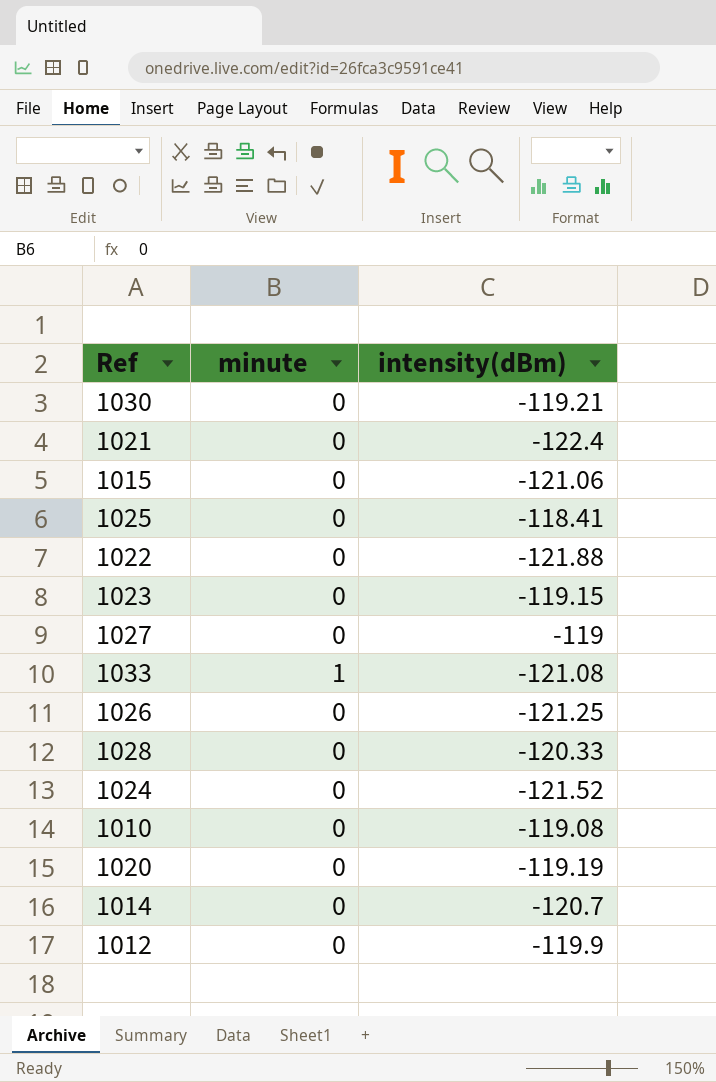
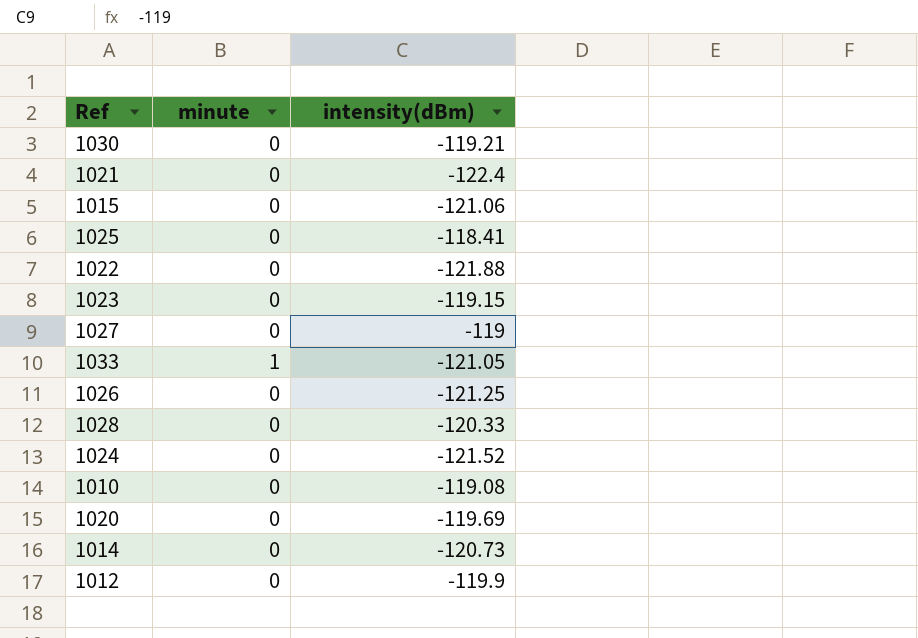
1033 | intensity(dBm): -121.08 -> -121.05
1020 | intensity(dBm): -119.19 -> -119.69
1014 | intensity(dBm): -120.7 -> -120.73

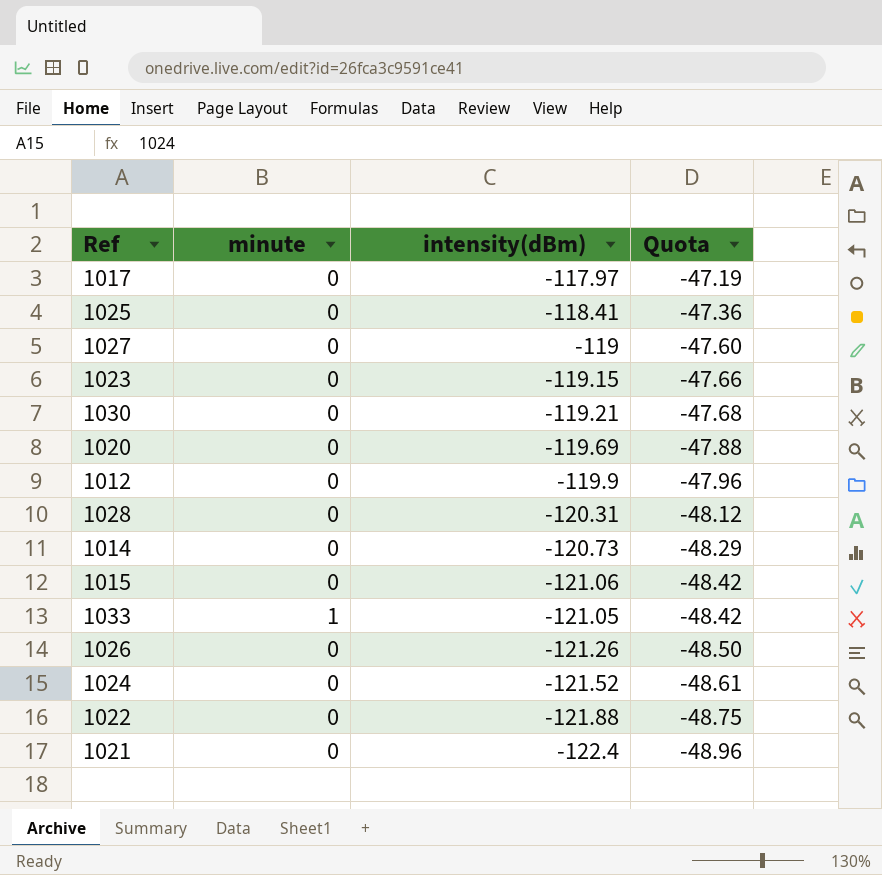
row order: none -> Quota descending
column Quota | formula: none -> [intensity(dBm)] * 0.4
row 1010: 0 | -119.08 -> none
row 1017: none -> 0 | -117.97 | -47.19
1028 | intensity(dBm): -120.33 -> -120.31
1026 | intensity(dBm): -121.25 -> -121.26

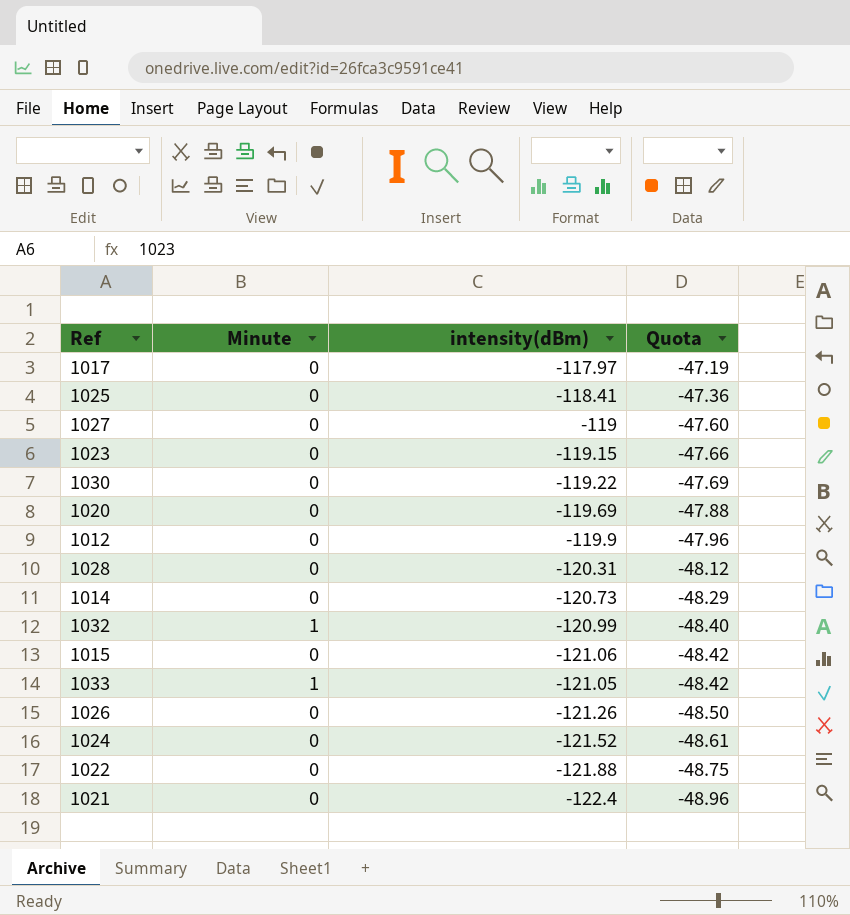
column name: minute -> Minute
1030 | intensity(dBm): -119.21 -> -119.22
1030 | Quota: -47.68 -> -47.69
row 1032: none -> 1 | -120.99 | -48.40

